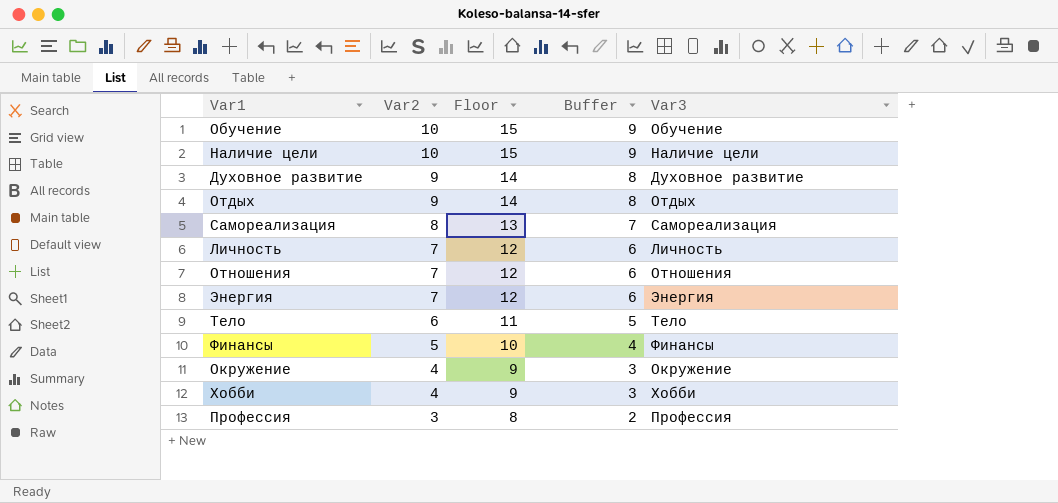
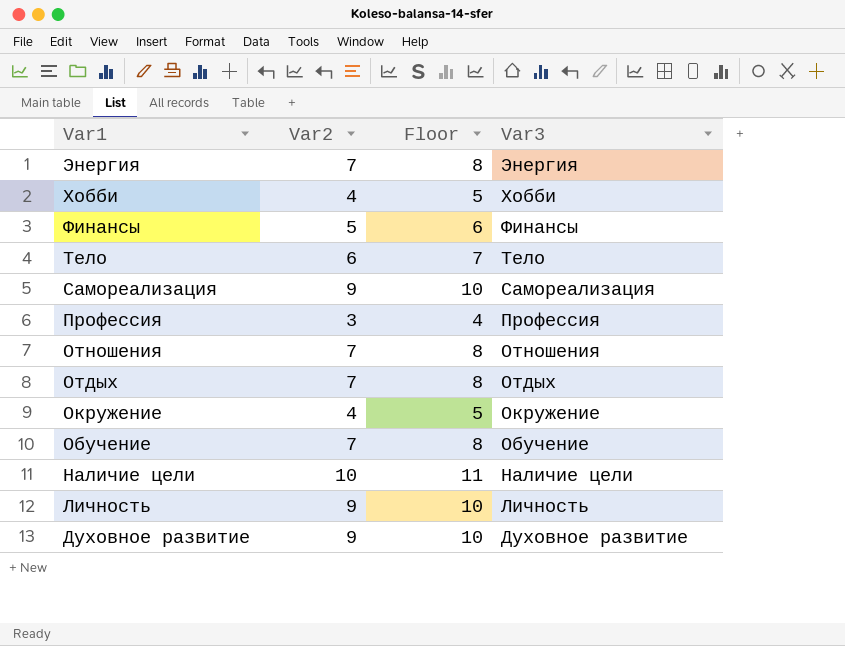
row order: Var2 descending -> Var1 descending
column Buffer | formula: [Var2] - 1 -> none
column Floor | formula: [Var2] + 5 -> [Var2] + 1
Самореализация | Var2: 8 -> 9
Отдых | Var2: 9 -> 7
Обучение | Var2: 10 -> 7
Личность | Var2: 7 -> 9

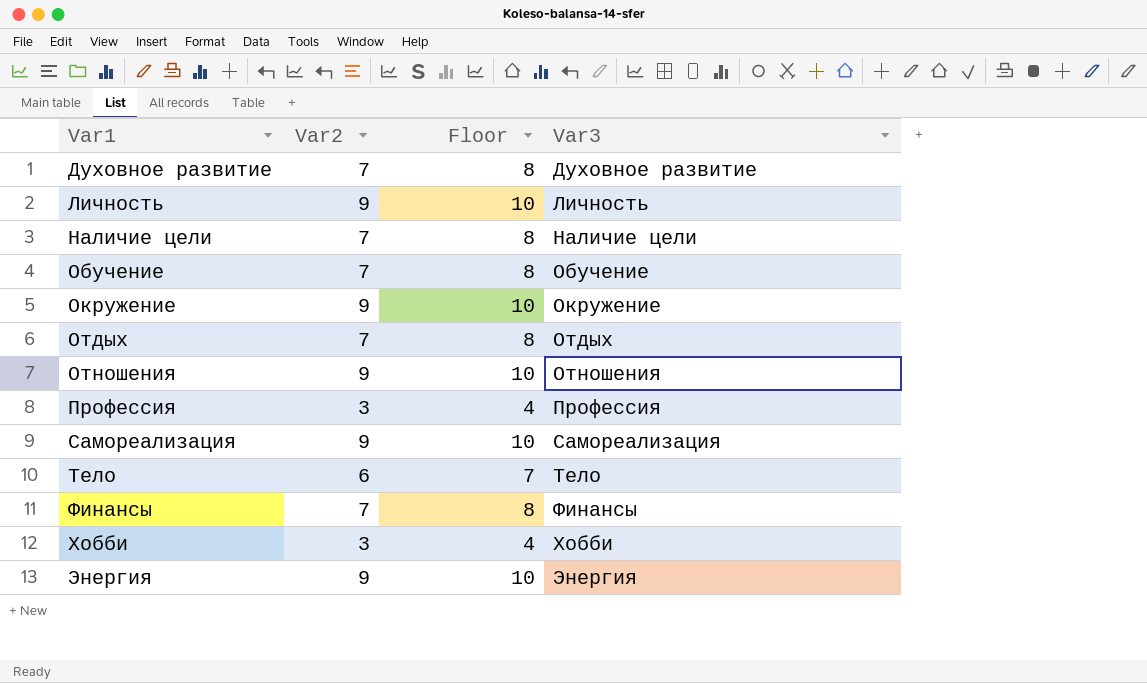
row order: Var1 descending -> Var1 ascending
Духовное развитие | Var2: 9 -> 7
Духовное развитие | Floor: 10 -> 8
Наличие цели | Var2: 10 -> 7
Наличие цели | Floor: 11 -> 8
Окружение | Var2: 4 -> 9
Окружение | Floor: 5 -> 10
Отношения | Var2: 7 -> 9
Отношения | Floor: 8 -> 10
Финансы | Var2: 5 -> 7
Финансы | Floor: 6 -> 8
Хобби | Var2: 4 -> 3
Хобби | Floor: 5 -> 4
Энергия | Var2: 7 -> 9
Энергия | Floor: 8 -> 10

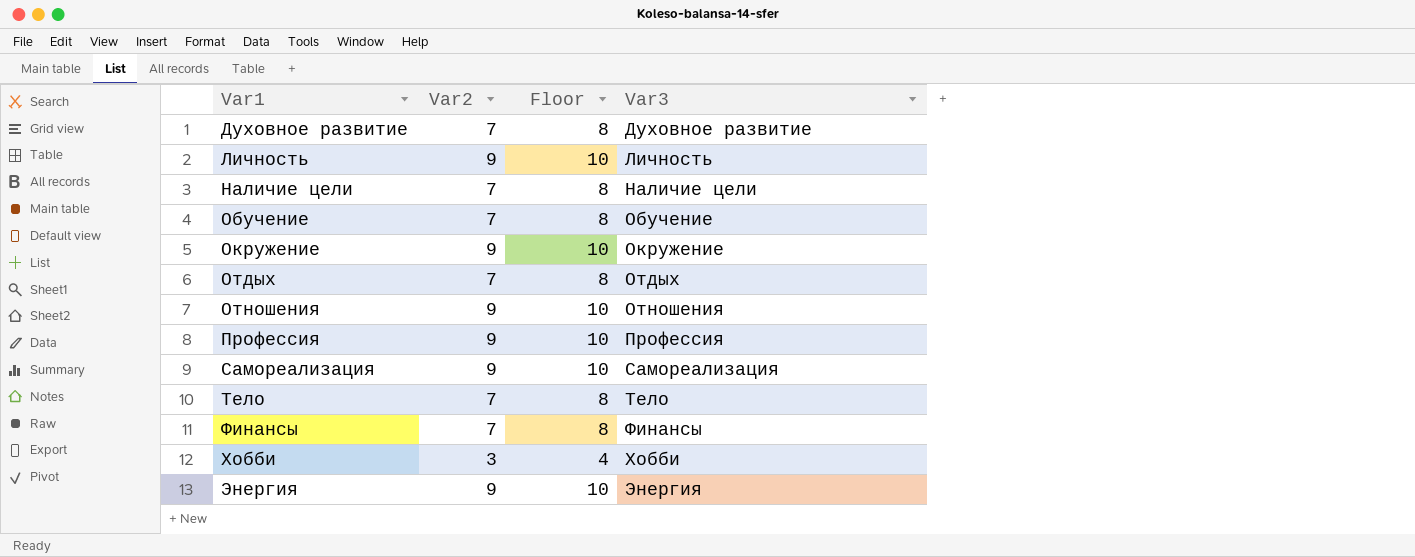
Профессия | Var2: 3 -> 9
Профессия | Floor: 4 -> 10
Тело | Var2: 6 -> 7
Тело | Floor: 7 -> 8

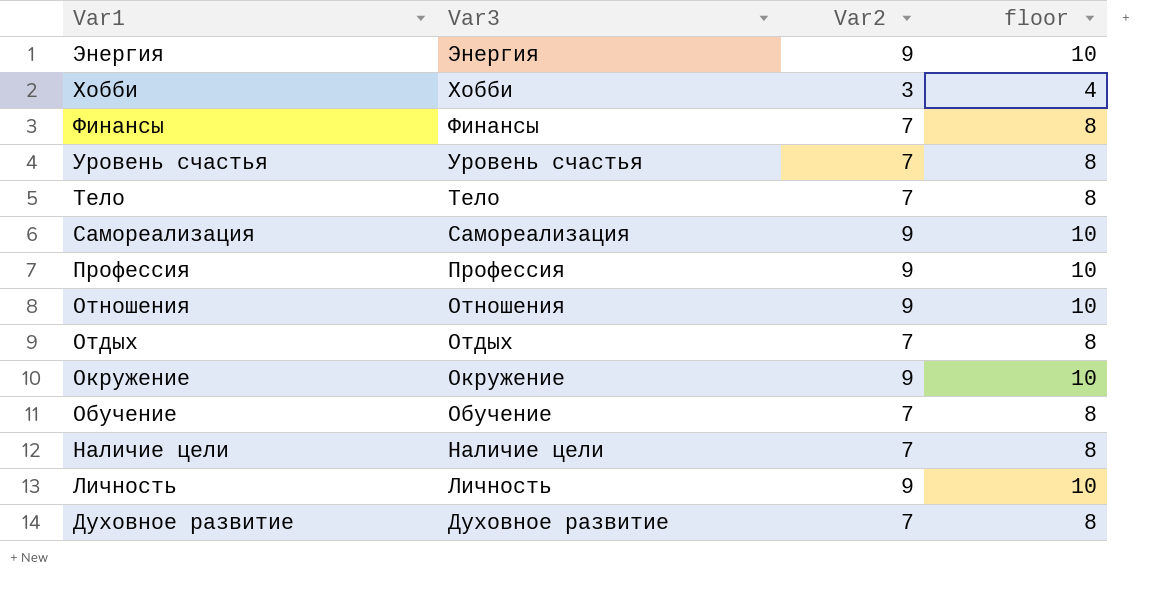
row order: Var1 ascending -> Var1 descending
column Var3 | position: 4 -> 2
column name: Floor -> floor
row Уровень счастья: none -> Уровень счастья | 7 | 8

